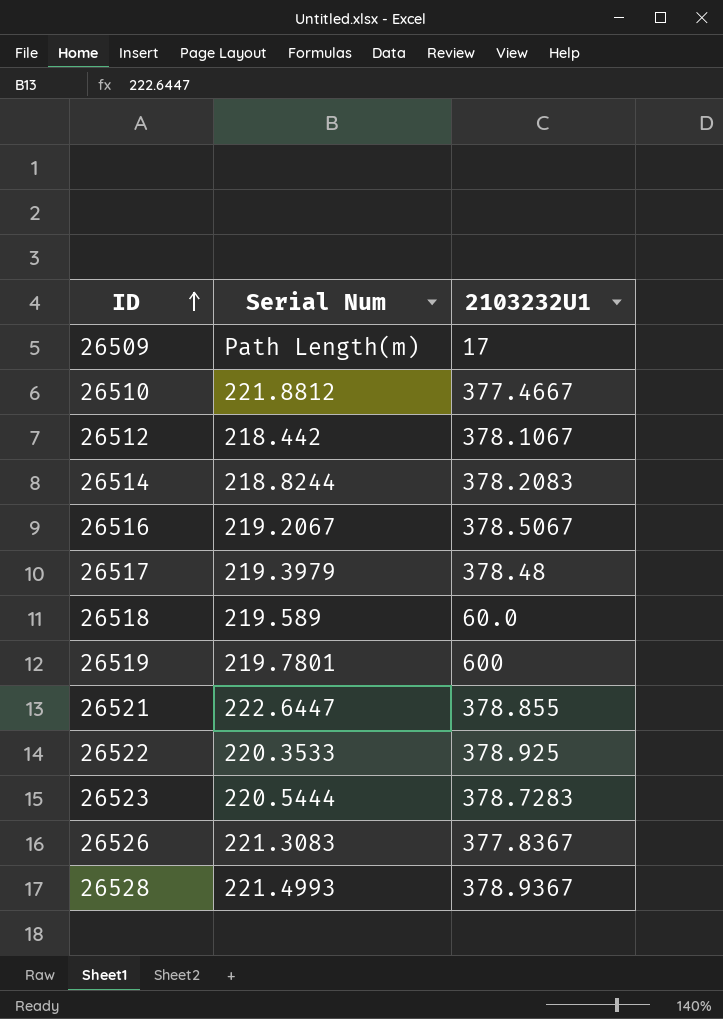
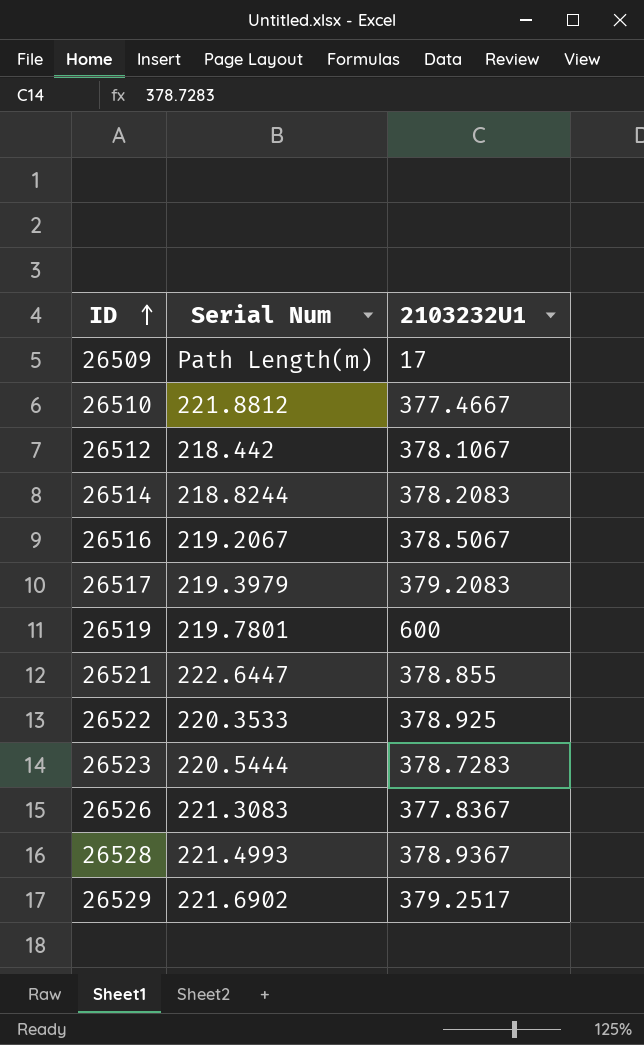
row 26518: 219.589 | 60.0 -> none
26517 | 2103232U1: 378.48 -> 379.2083
row 26529: none -> 221.6902 | 379.2517

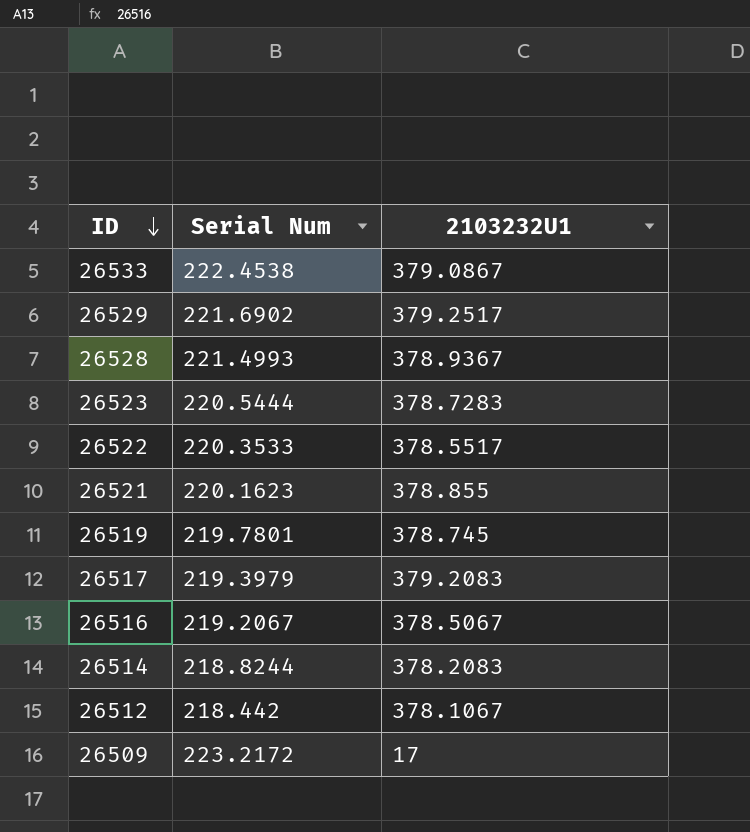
row order: ID ascending -> ID descending
row 26510: 221.8812 | 377.4667 -> none
row 26526: 221.3083 | 377.8367 -> none
row 26533: none -> 222.4538 | 379.0867
26522 | 2103232U1: 378.925 -> 378.5517
26521 | Serial Num: 222.6447 -> 220.1623
26519 | 2103232U1: 600 -> 378.745
26509 | Serial Num: Path Length(m) -> 223.2172

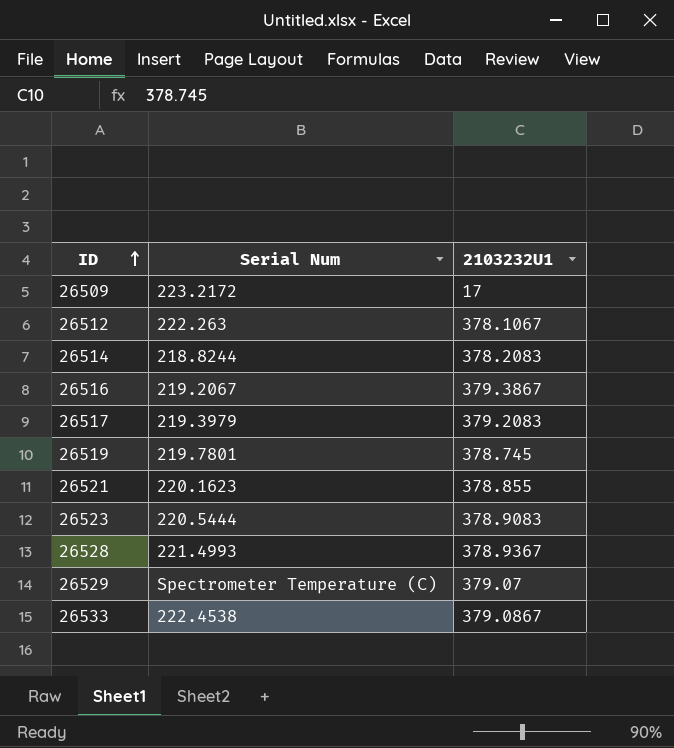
row order: ID descending -> ID ascending
row 26522: 220.3533 | 378.5517 -> none
26512 | Serial Num: 218.442 -> 222.263
26516 | 2103232U1: 378.5067 -> 379.3867
26523 | 2103232U1: 378.7283 -> 378.9083
26529 | Serial Num: 221.6902 -> Spectrometer Temperature (C)
26529 | 2103232U1: 379.2517 -> 379.07

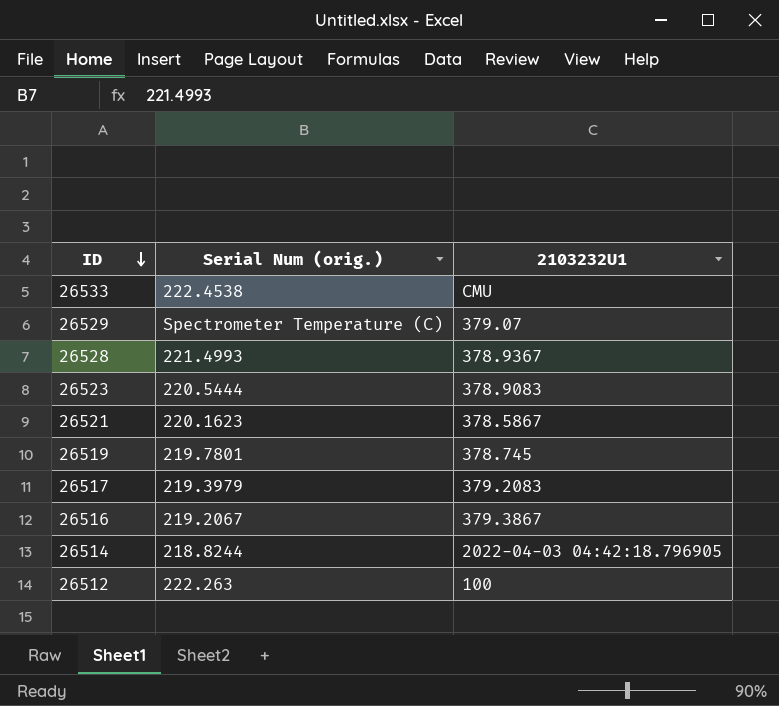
row order: ID ascending -> ID descending
column name: Serial Num -> Serial Num (orig.)
row 26509: 223.2172 | 17 -> none
26533 | 2103232U1: 379.0867 -> CMU
26521 | 2103232U1: 378.855 -> 378.5867
26514 | 2103232U1: 378.2083 -> 2022-04-03 04:42:18.796905
26512 | 2103232U1: 378.1067 -> 100

